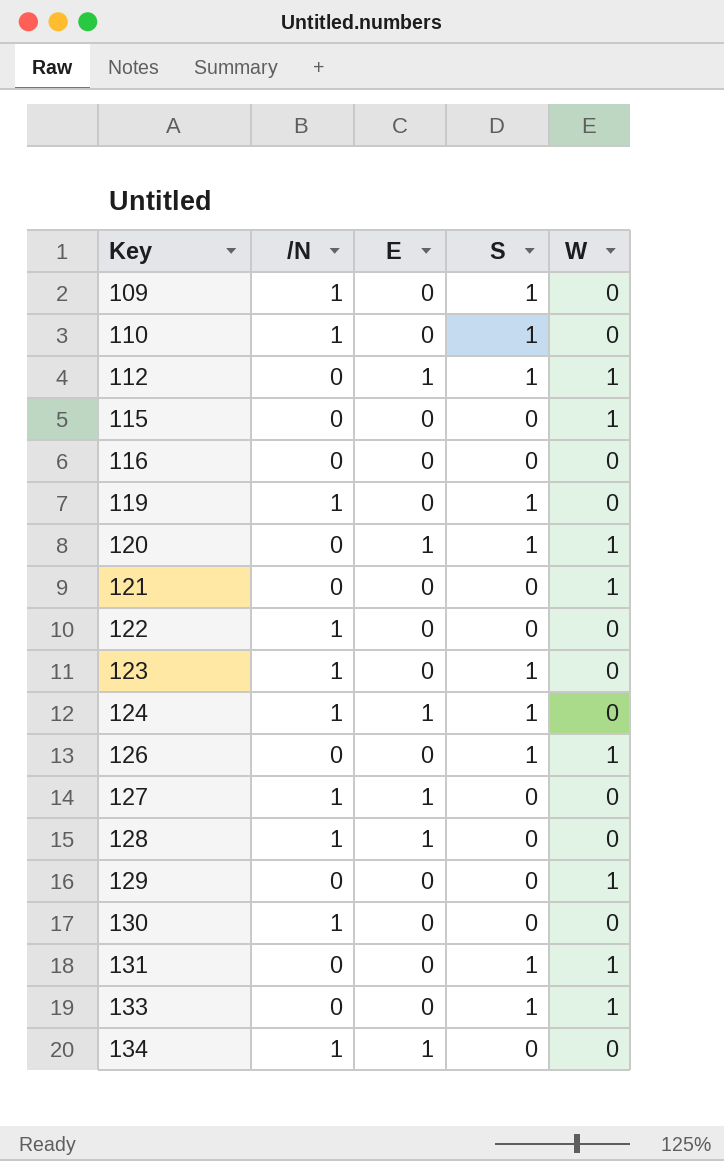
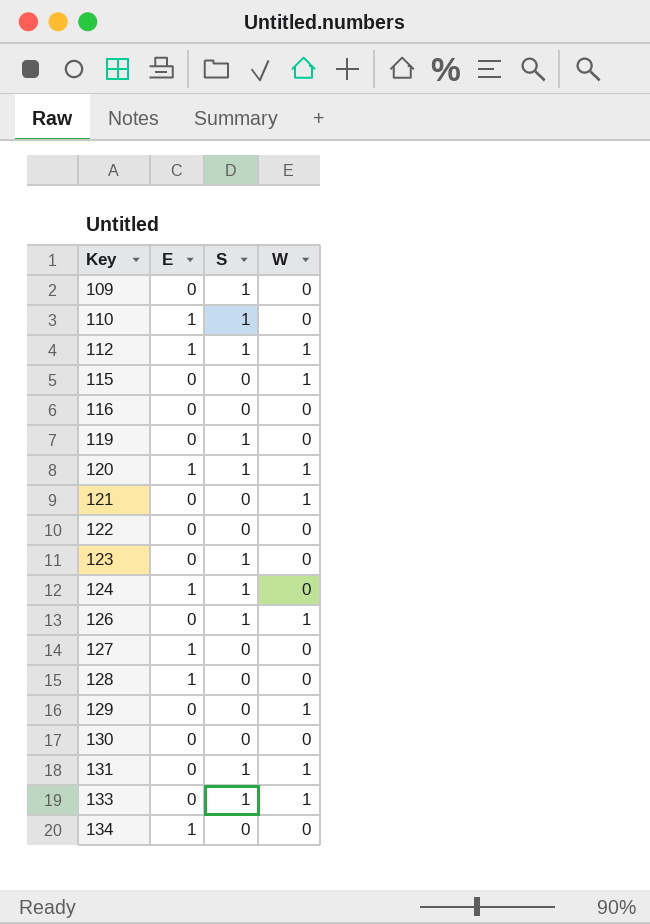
column /N | position: 2 -> none
110 | E: 0 -> 1

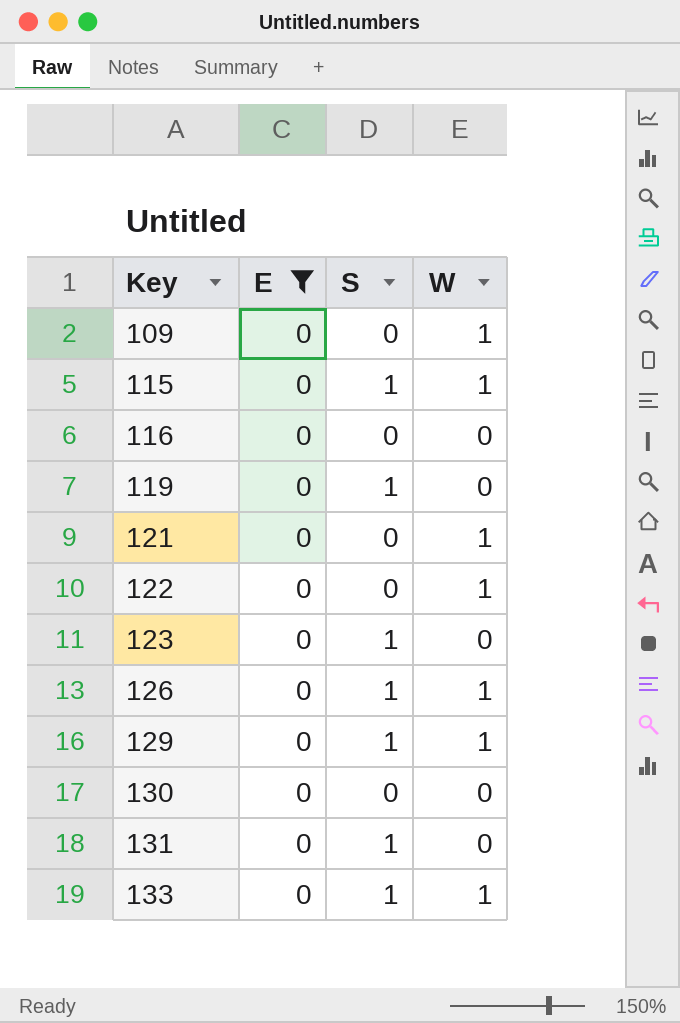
filter: none -> E = 0
109 | S: 1 -> 0
109 | W: 0 -> 1
115 | S: 0 -> 1
122 | W: 0 -> 1
129 | S: 0 -> 1
131 | W: 1 -> 0

